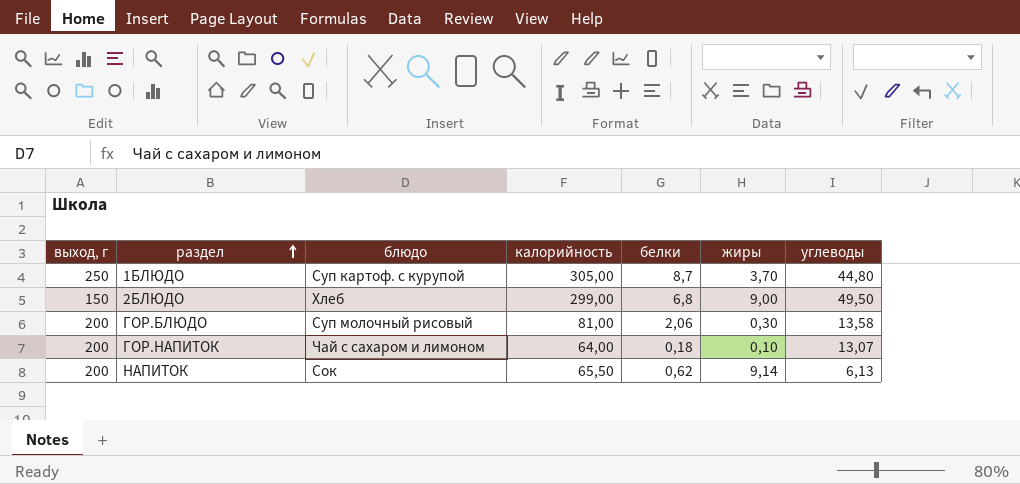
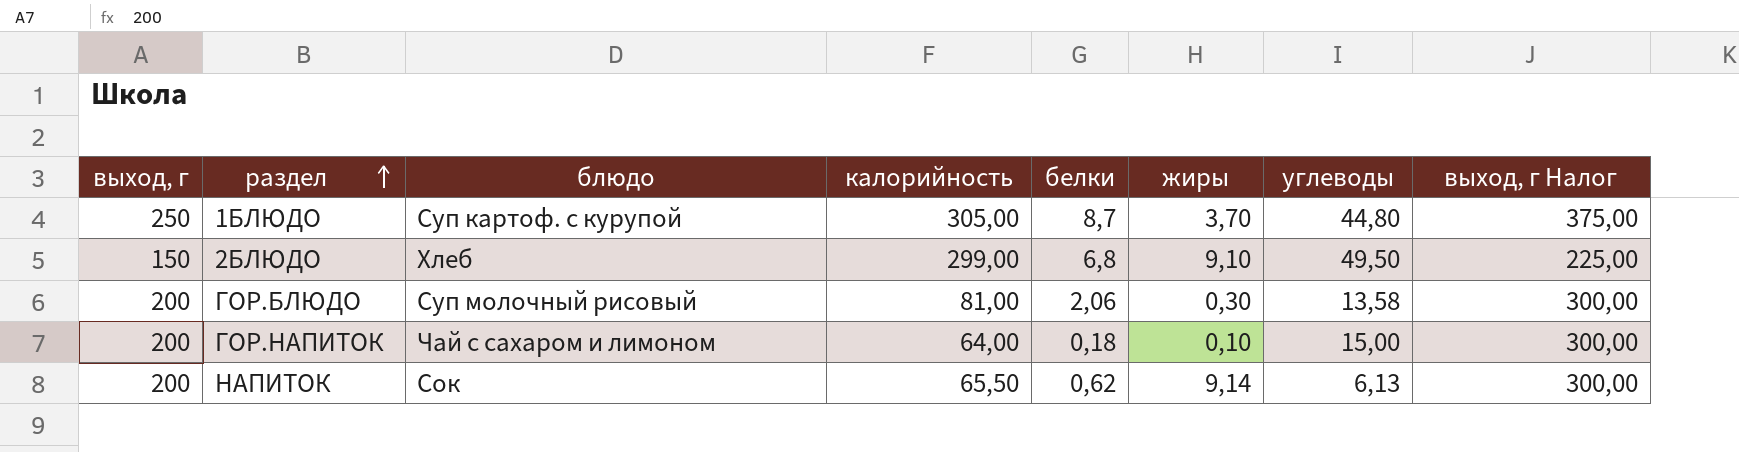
column выход, г Налог | formula: none -> [выход, г] * 1,5
2БЛЮДО | жиры: 9,00 -> 9,10
ГОР.НАПИТОК | углеводы: 13,07 -> 15,00

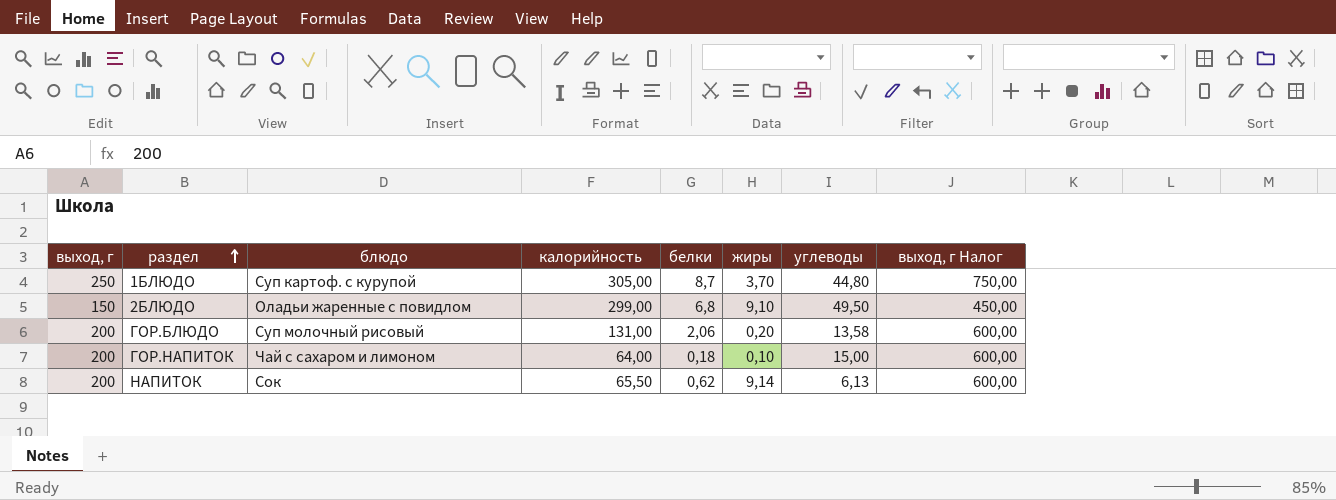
column выход, г Налог | formula: [выход, г] * 1,5 -> [выход, г] * 3
2БЛЮДО | блюдо: Хлеб -> Оладьи жаренные с повидлом
ГОР.БЛЮДО | калорийность: 81,00 -> 131,00
ГОР.БЛЮДО | жиры: 0,30 -> 0,20

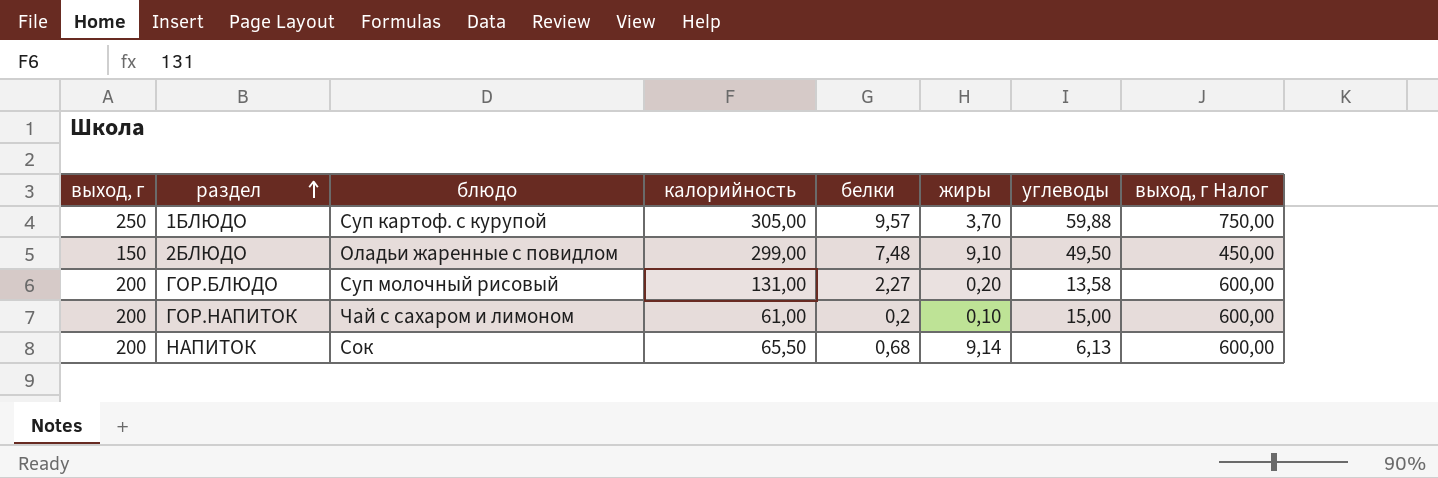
1БЛЮДО | белки: 8,7 -> 9,57
1БЛЮДО | углеводы: 44,80 -> 59,88
2БЛЮДО | белки: 6,8 -> 7,48
ГОР.БЛЮДО | белки: 2,06 -> 2,27
ГОР.НАПИТОК | калорийность: 64,00 -> 61,00
ГОР.НАПИТОК | белки: 0,18 -> 0,2
НАПИТОК | белки: 0,62 -> 0,68

